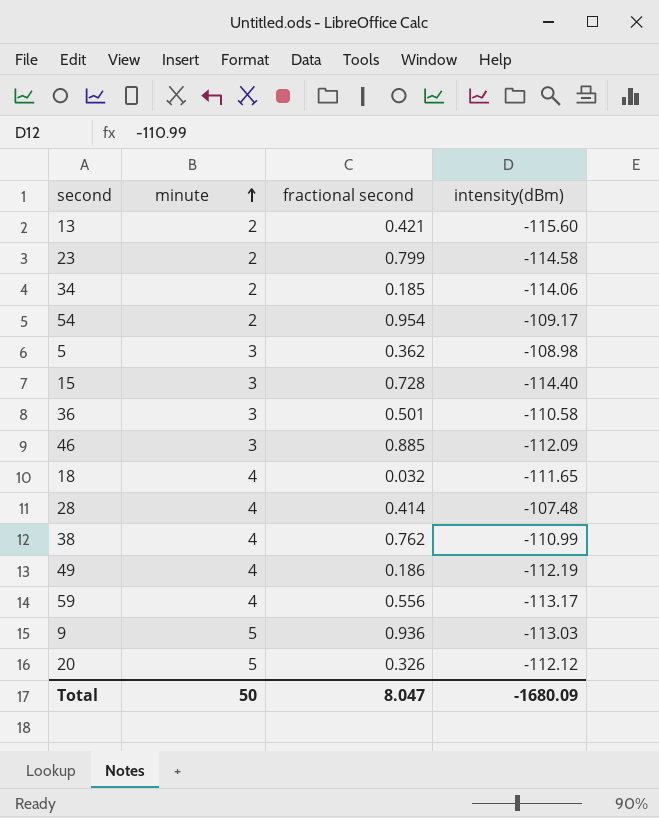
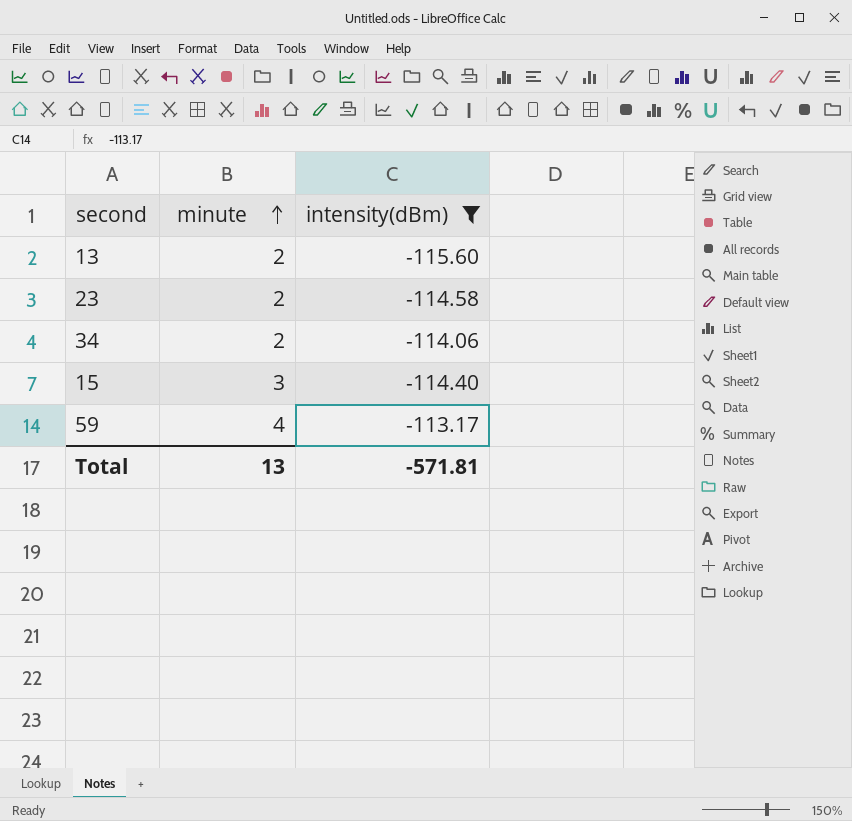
filter: none -> intensity(dBm) <= -113.17
column fractional second | position: 3 -> none
Total | minute: 50 -> 13
Total | intensity(dBm): -1680.09 -> -571.81

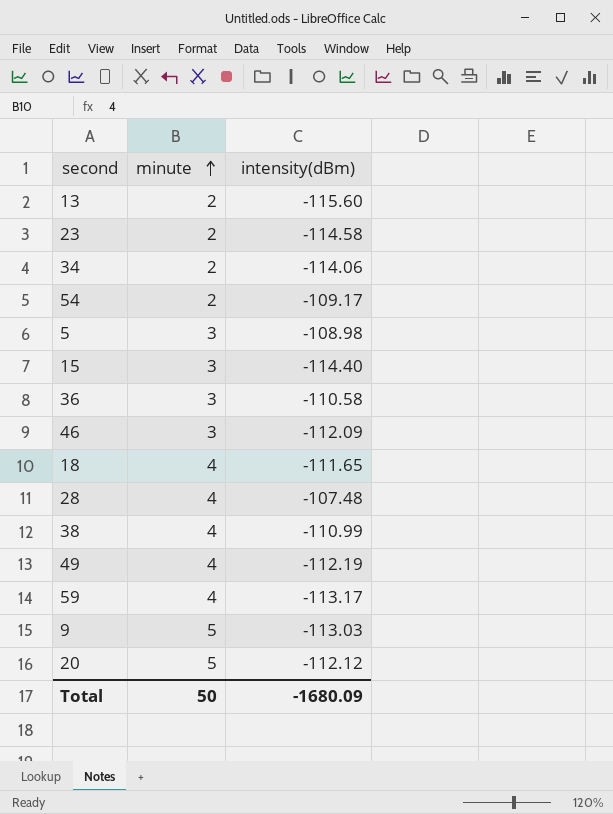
filter: intensity(dBm) <= -113.17 -> none
Total | minute: 13 -> 50
Total | intensity(dBm): -571.81 -> -1680.09

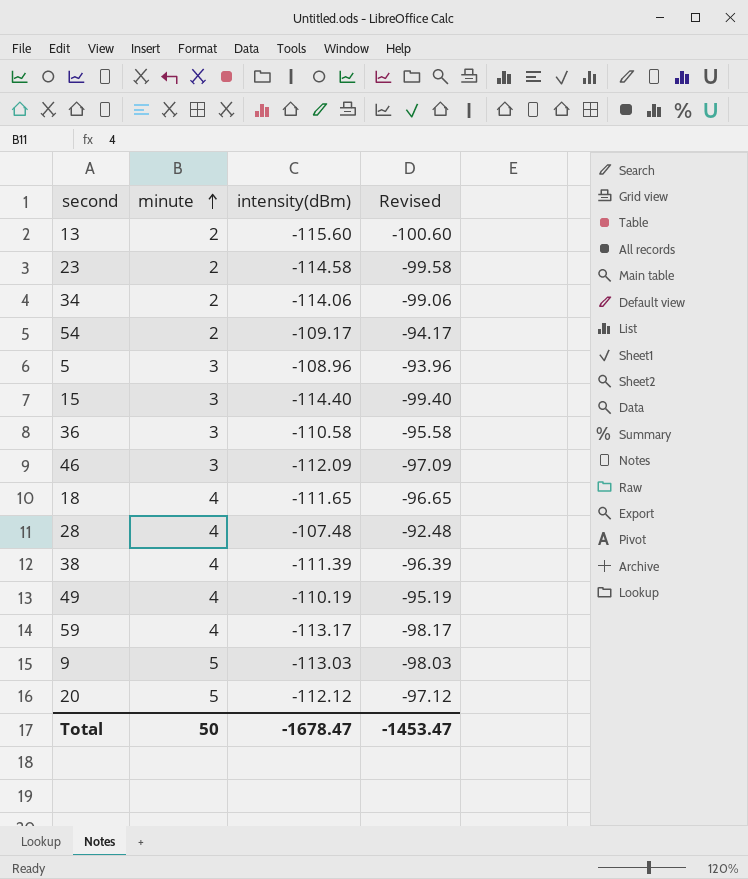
column Revised | formula: none -> [intensity(dBm)] + 15
5 | intensity(dBm): -108.98 -> -108.96
38 | intensity(dBm): -110.99 -> -111.39
49 | intensity(dBm): -112.19 -> -110.19
Total | intensity(dBm): -1680.09 -> -1678.47

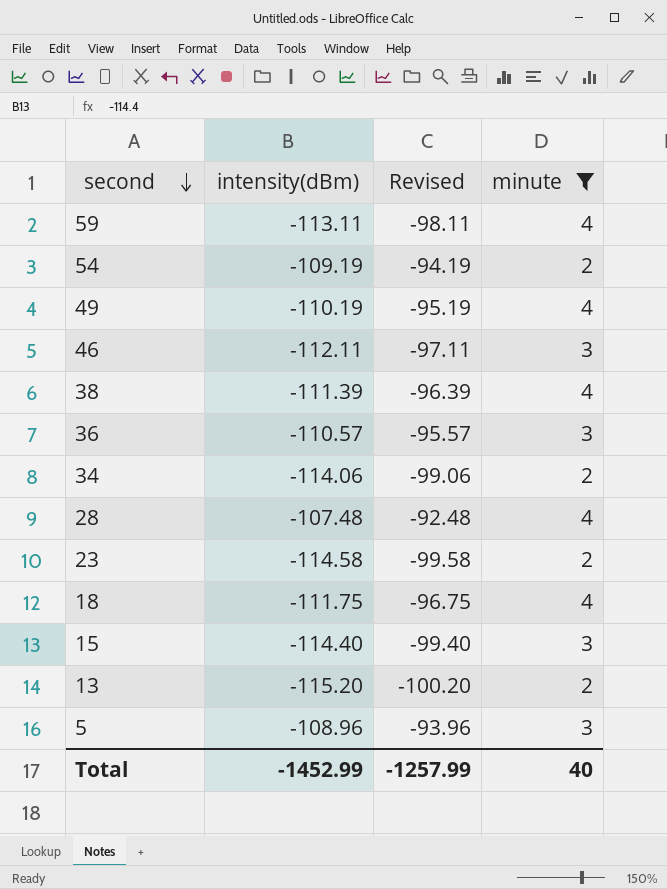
filter: none -> minute != 5
row order: minute ascending -> second descending
column minute | position: 2 -> 4
59 | intensity(dBm): -113.17 -> -113.11
59 | Revised: -98.17 -> -98.11
54 | intensity(dBm): -109.17 -> -109.19
54 | Revised: -94.17 -> -94.19
46 | intensity(dBm): -112.09 -> -112.11
46 | Revised: -97.09 -> -97.11
36 | intensity(dBm): -110.58 -> -110.57
36 | Revised: -95.58 -> -95.57
18 | intensity(dBm): -111.65 -> -111.75
18 | Revised: -96.65 -> -96.75
13 | intensity(dBm): -115.60 -> -115.20
13 | Revised: -100.60 -> -100.20
Total | intensity(dBm): -1678.47 -> -1452.99
Total | Revised: -1453.47 -> -1257.99
Total | minute: 50 -> 40

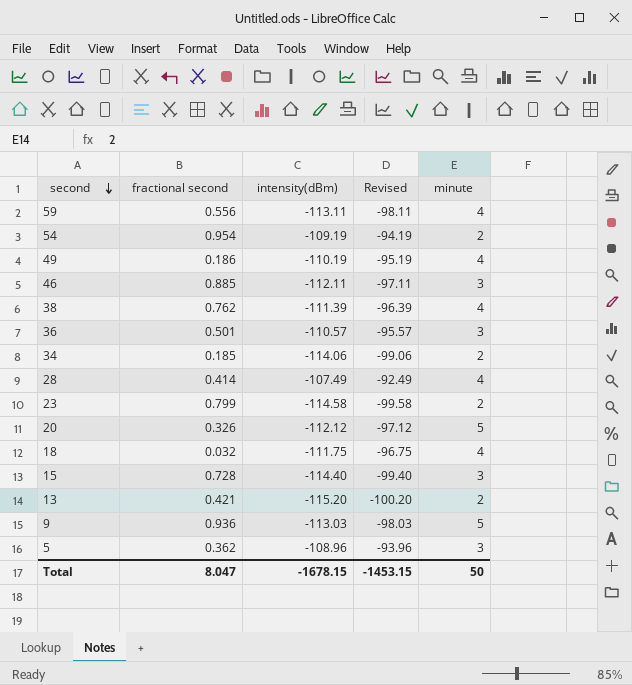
filter: minute != 5 -> none
column fractional second | position: none -> 2
28 | intensity(dBm): -107.48 -> -107.49
28 | Revised: -92.48 -> -92.49
Total | intensity(dBm): -1452.99 -> -1678.15
Total | Revised: -1257.99 -> -1453.15
Total | minute: 40 -> 50

